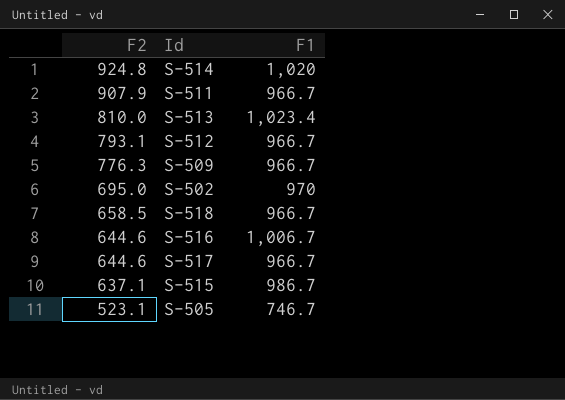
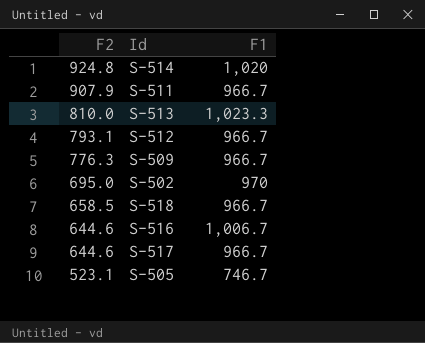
row S-515: 637.1 | 986.7 -> none
S-513 | F1: 1,023.4 -> 1,023.3

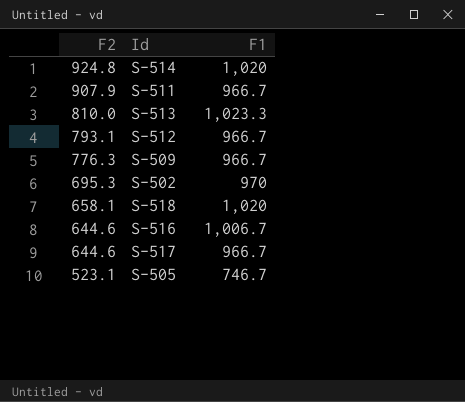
S-502 | F2: 695.0 -> 695.3
S-518 | F2: 658.5 -> 658.1
S-518 | F1: 966.7 -> 1,020

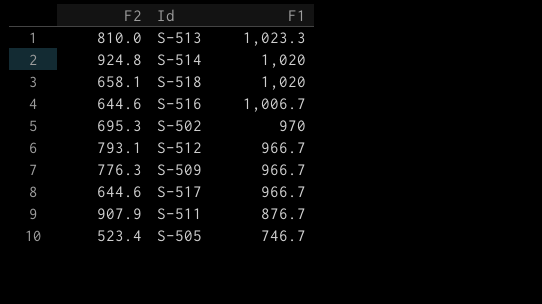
row order: F2 descending -> F1 descending
S-511 | F1: 966.7 -> 876.7
S-505 | F2: 523.1 -> 523.4

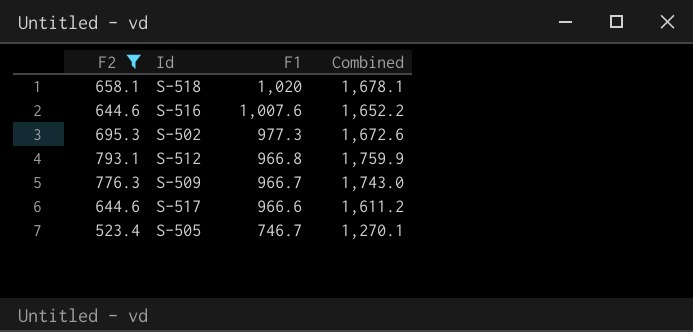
filter: none -> F2 <= 793.1
column Combined | formula: none -> [F2] + [F1]
S-516 | F1: 1,006.7 -> 1,007.6
S-502 | F1: 970 -> 977.3
S-512 | F1: 966.7 -> 966.8
S-517 | F1: 966.7 -> 966.6

